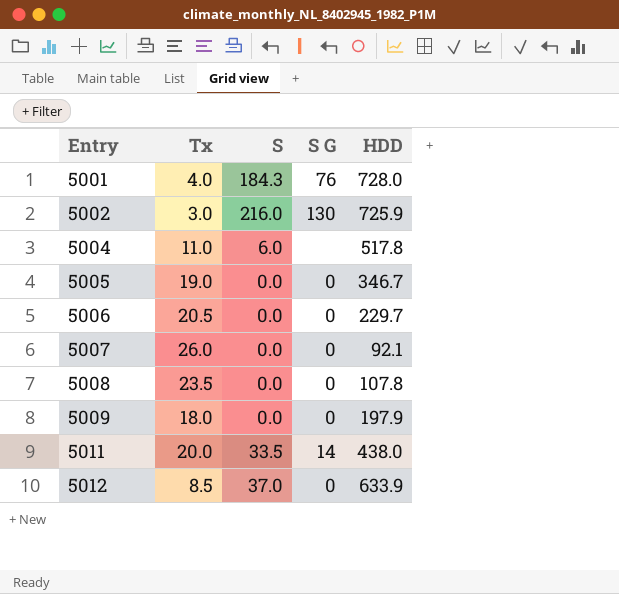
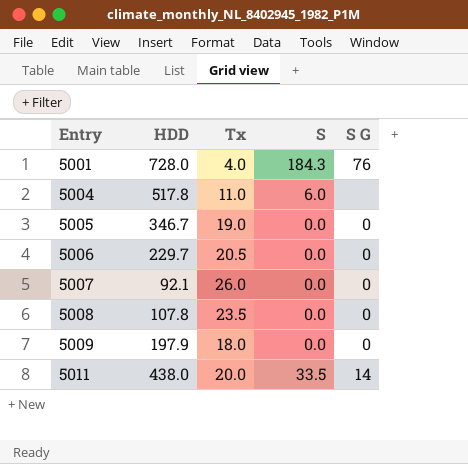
column HDD | position: 5 -> 2
row 5002: 3.0 | 216.0 | 130 | 725.9 -> none
row 5012: 8.5 | 37.0 | 0 | 633.9 -> none

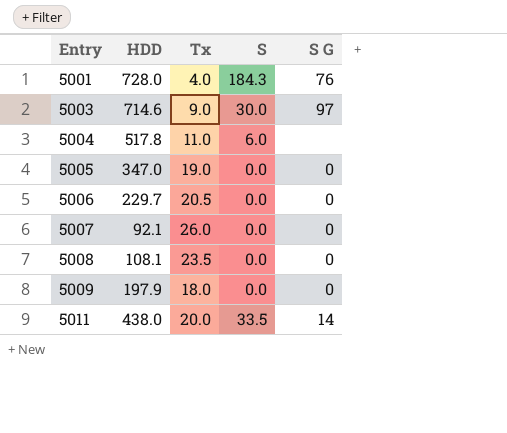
row 5003: none -> 714.6 | 9.0 | 30.0 | 97
5005 | HDD: 346.7 -> 347.0
5008 | HDD: 107.8 -> 108.1

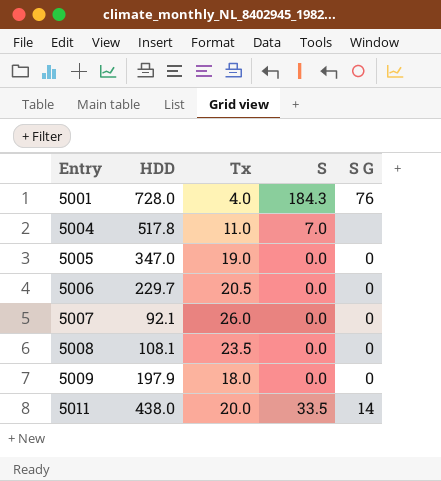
row 5003: 714.6 | 9.0 | 30.0 | 97 -> none
5004 | S: 6.0 -> 7.0

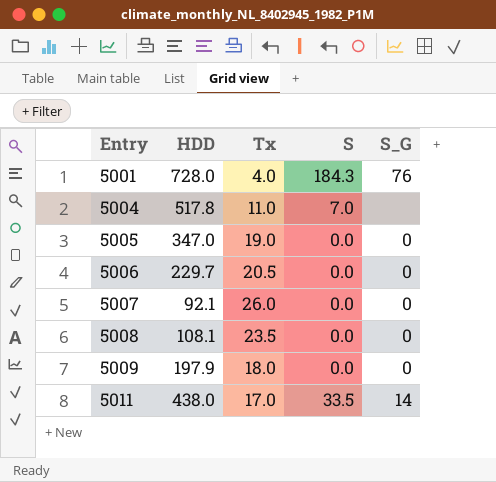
column name: S G -> S_G
5011 | Tx: 20.0 -> 17.0

